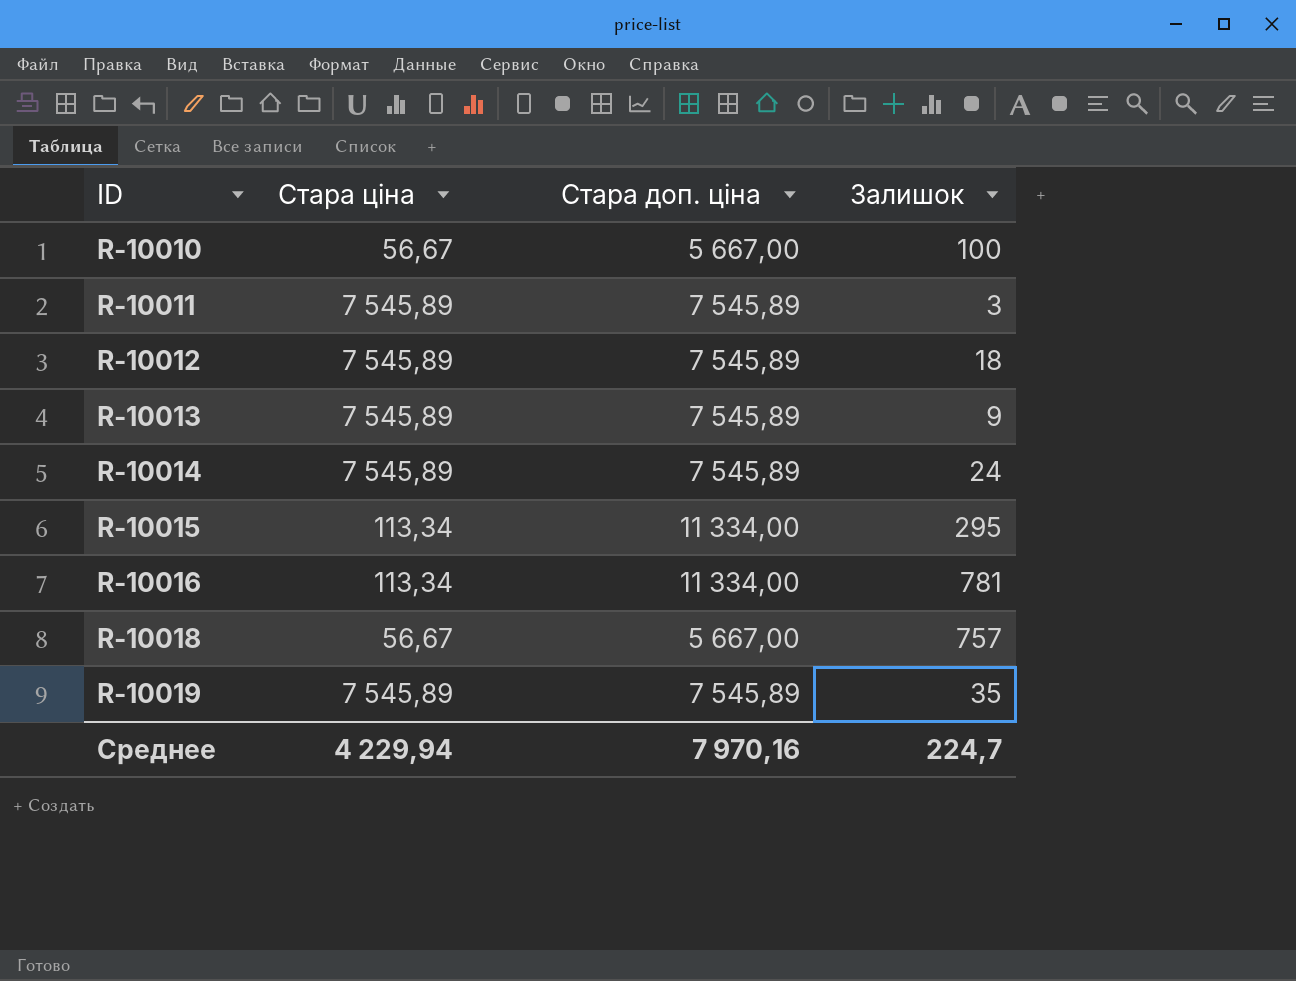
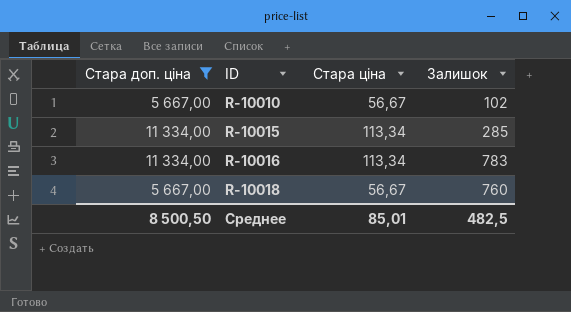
filter: none -> Стара доп. ціна != 7 545,89
column Стара доп. ціна | position: 3 -> 1
R-10010 | Залишок: 100 -> 102
R-10015 | Залишок: 295 -> 285
R-10016 | Залишок: 781 -> 783
R-10018 | Залишок: 757 -> 760
Среднее | Стара доп. ціна: 7 970,16 -> 8 500,50
Среднее | Стара ціна: 4 229,94 -> 85,01
Среднее | Залишок: 224,7 -> 482,5

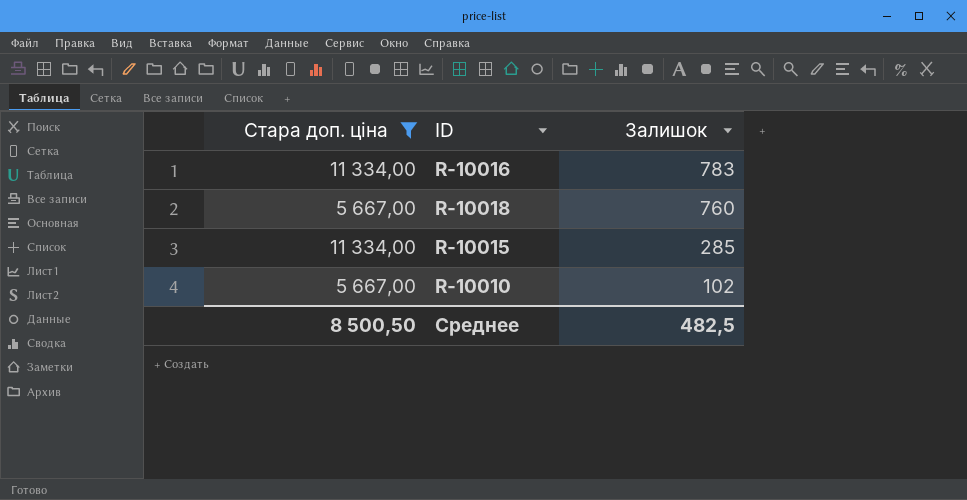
row order: ID ascending -> Залишок descending
column Стара ціна | position: 3 -> none

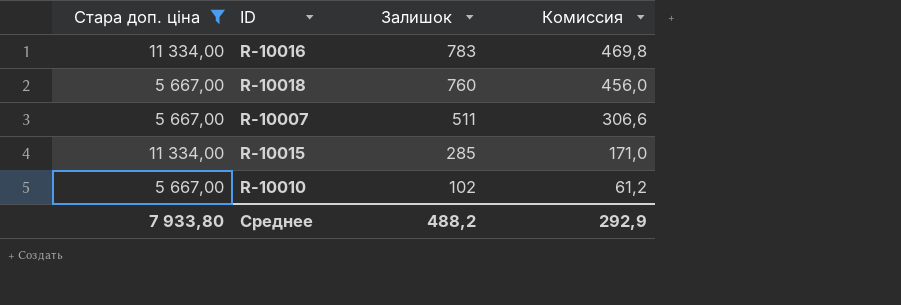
column Комиссия | formula: none -> [Залишок] * 0,6
row R-10007: none -> 5 667,00 | 511 | 306,6
Среднее | Стара доп. ціна: 8 500,50 -> 7 933,80
Среднее | Залишок: 482,5 -> 488,2

